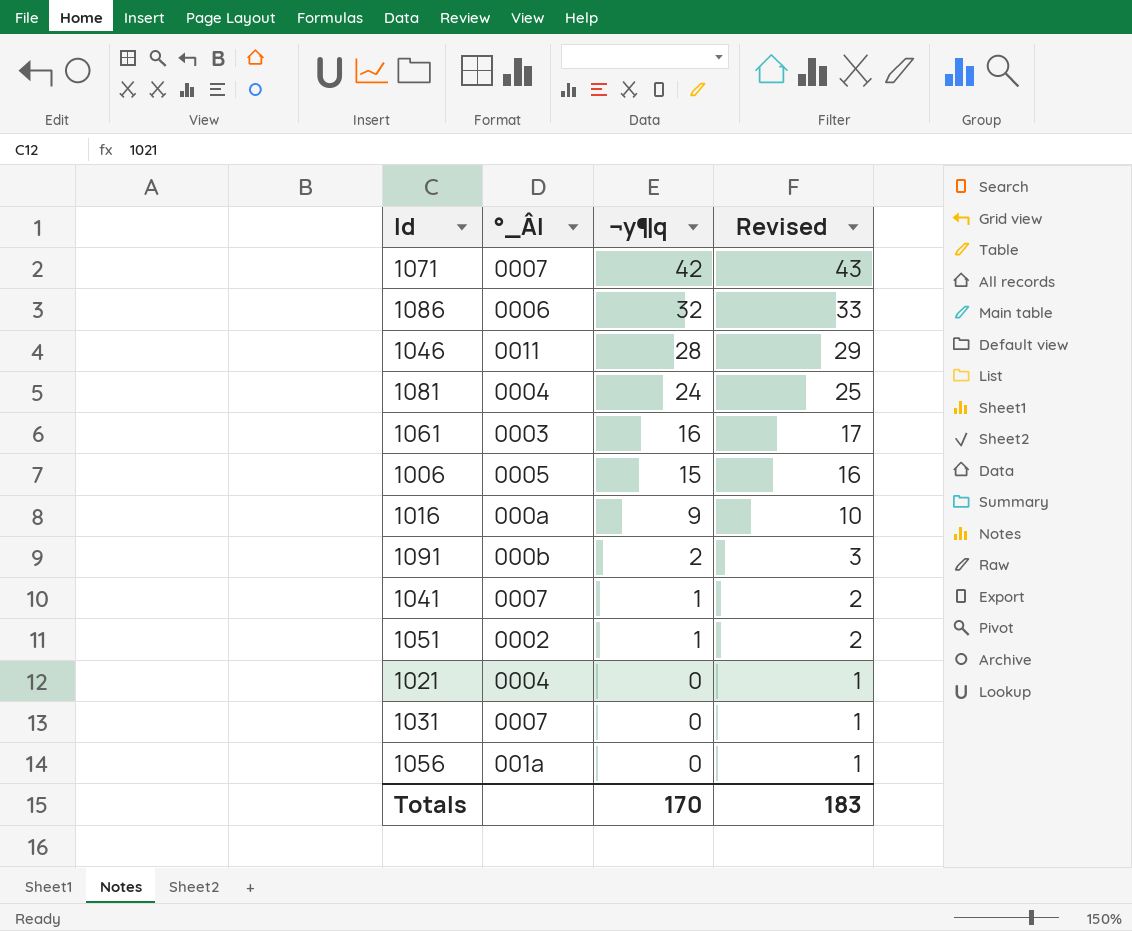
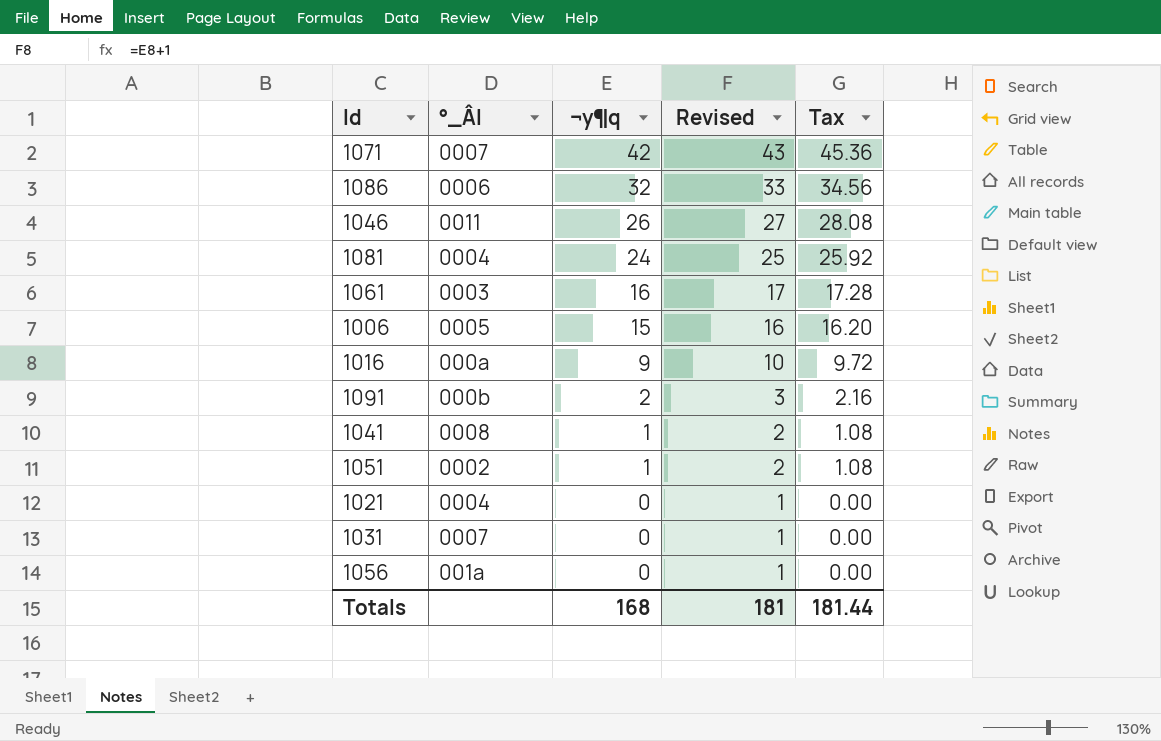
column Tax | formula: none -> [¬y¶q] * 1.08
1046 | ¬y¶q: 28 -> 26
1046 | Revised: 29 -> 27
1041 | °_ÂI: 0007 -> 0008
Totals | ¬y¶q: 170 -> 168
Totals | Revised: 183 -> 181

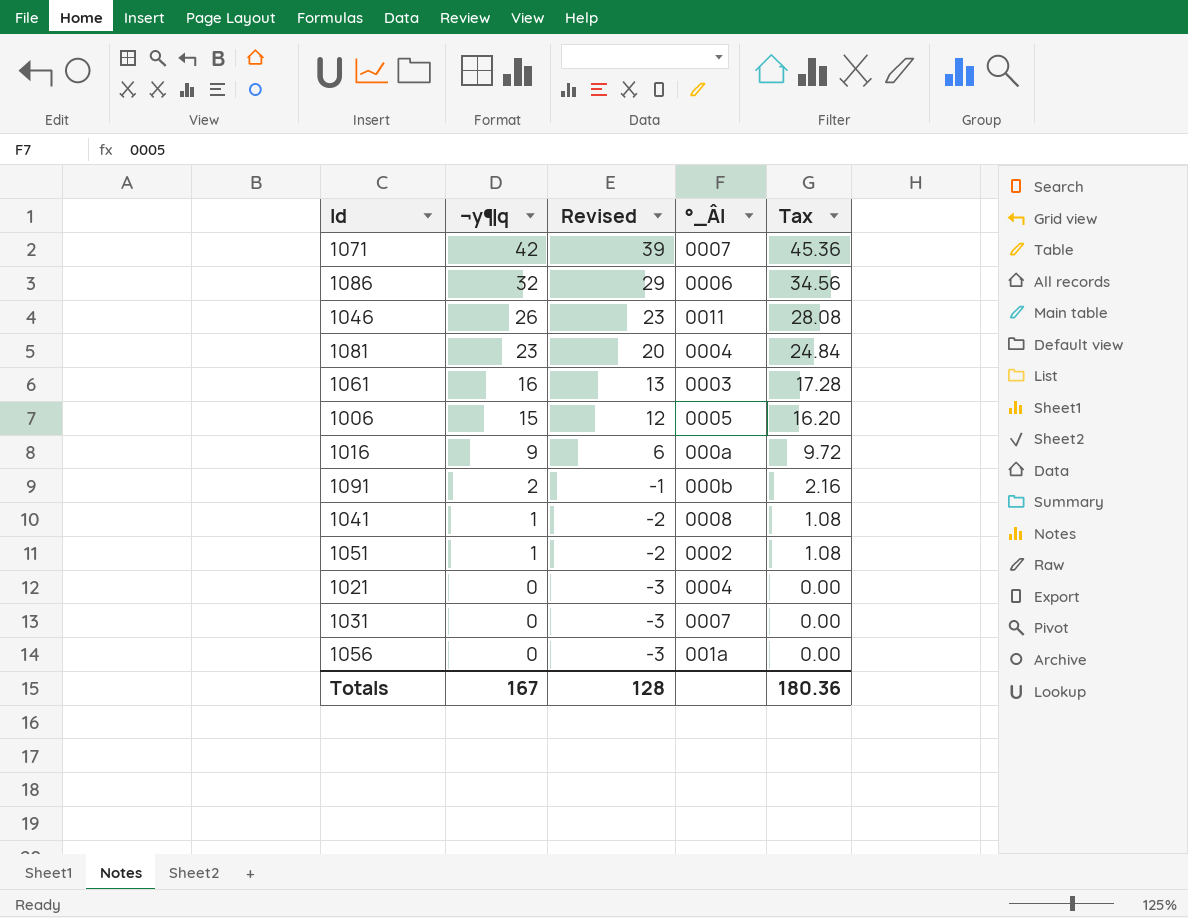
column Revised | formula: [¬y¶q] + 1 -> [¬y¶q] - 3
column °_ÂI | position: 2 -> 4
1081 | ¬y¶q: 24 -> 23
1081 | Tax: 25.92 -> 24.84
Totals | ¬y¶q: 168 -> 167
Totals | Revised: 181 -> 128
Totals | Tax: 181.44 -> 180.36

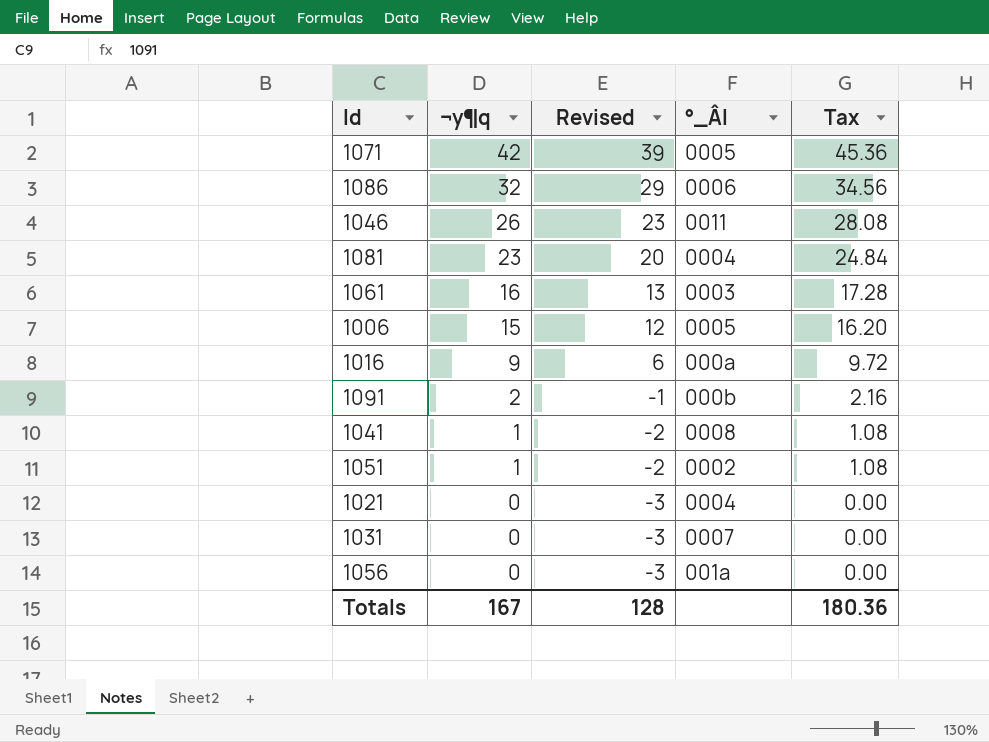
1071 | °_ÂI: 0007 -> 0005

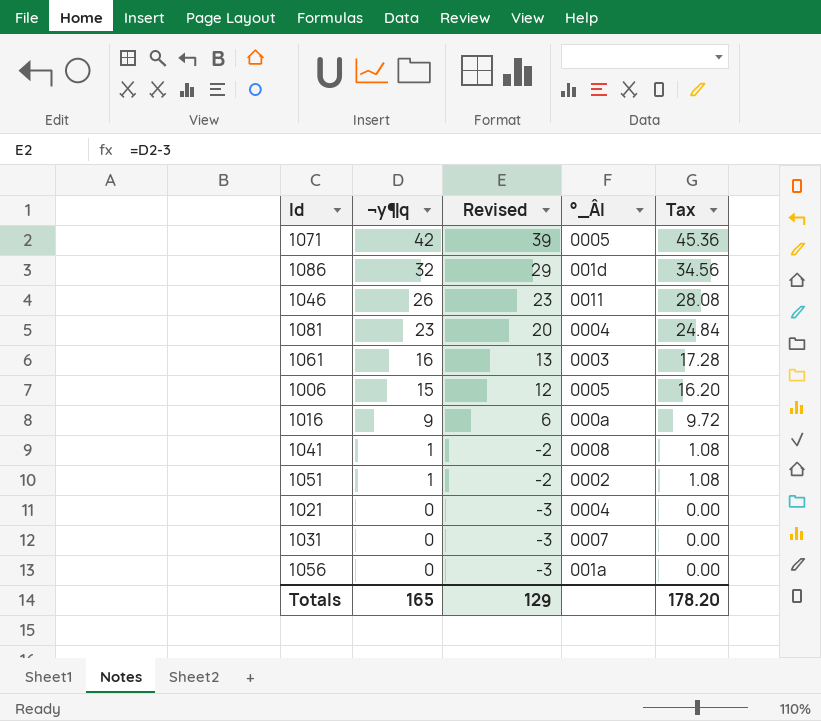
row 1091: 2 | -1 | 000b | 2.16 -> none
1086 | °_ÂI: 0006 -> 001d
Totals | ¬y¶q: 167 -> 165
Totals | Revised: 128 -> 129
Totals | Tax: 180.36 -> 178.20

